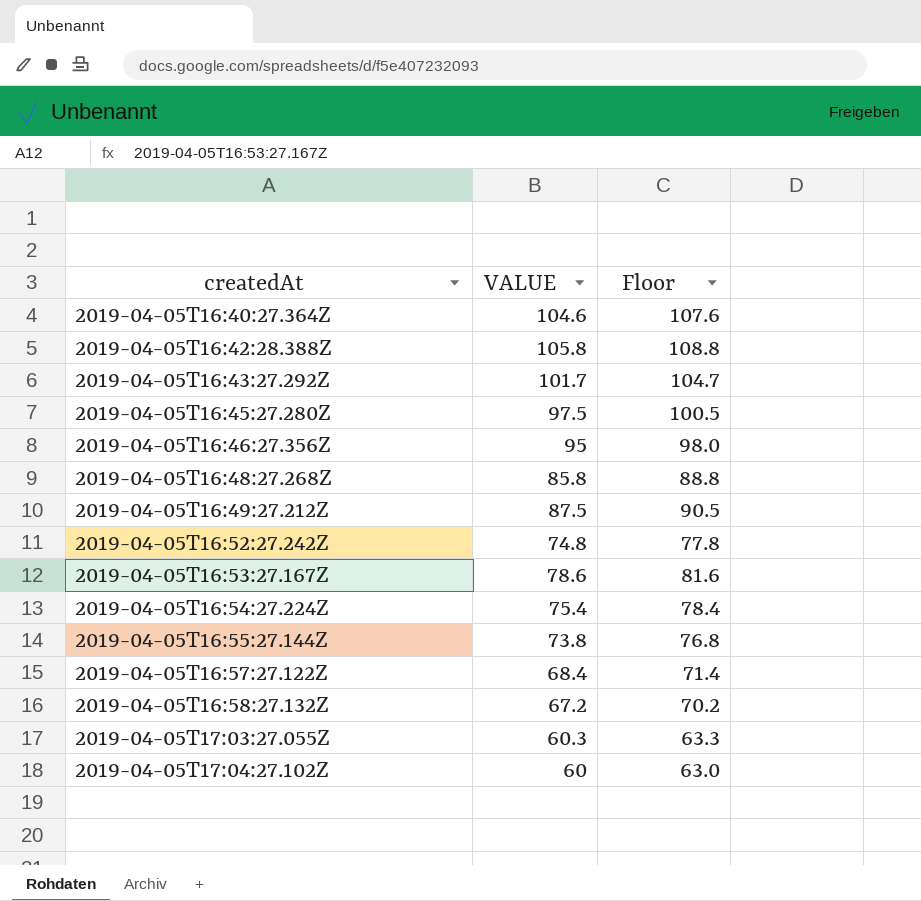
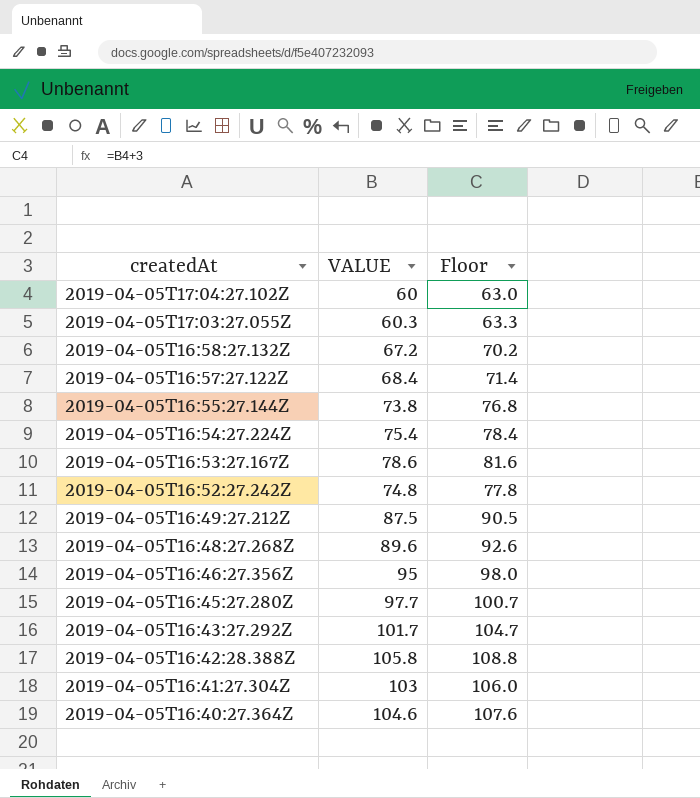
row order: createdAt ascending -> createdAt descending
2019-04-05T16:48:27.268Z | VALUE: 85.8 -> 89.6
2019-04-05T16:48:27.268Z | Floor: 88.8 -> 92.6
2019-04-05T16:45:27.280Z | VALUE: 97.5 -> 97.7
2019-04-05T16:45:27.280Z | Floor: 100.5 -> 100.7
row 2019-04-05T16:41:27.304Z: none -> 103 | 106.0

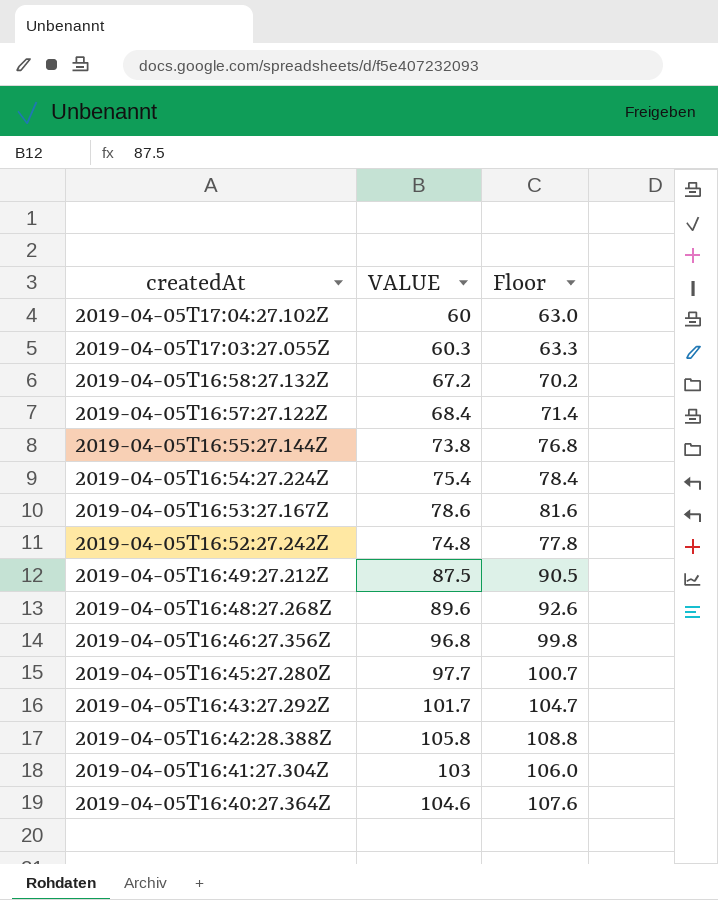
2019-04-05T16:46:27.356Z | VALUE: 95 -> 96.8
2019-04-05T16:46:27.356Z | Floor: 98.0 -> 99.8

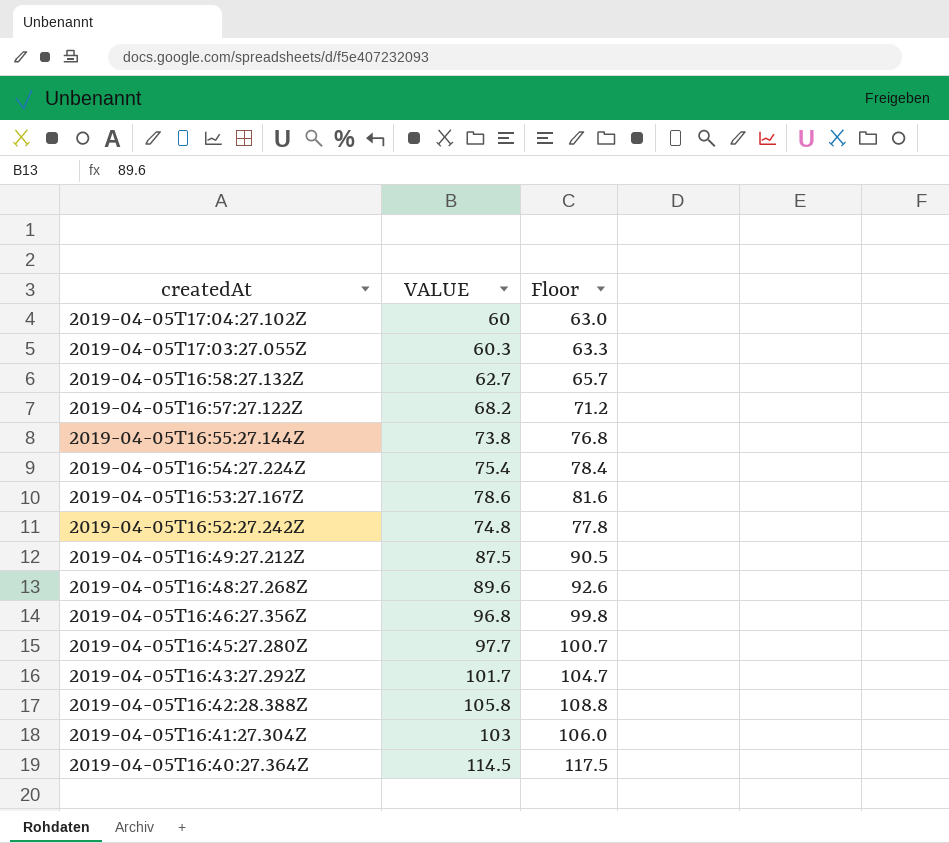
2019-04-05T16:58:27.132Z | VALUE: 67.2 -> 62.7
2019-04-05T16:58:27.132Z | Floor: 70.2 -> 65.7
2019-04-05T16:57:27.122Z | VALUE: 68.4 -> 68.2
2019-04-05T16:57:27.122Z | Floor: 71.4 -> 71.2
2019-04-05T16:40:27.364Z | VALUE: 104.6 -> 114.5
2019-04-05T16:40:27.364Z | Floor: 107.6 -> 117.5

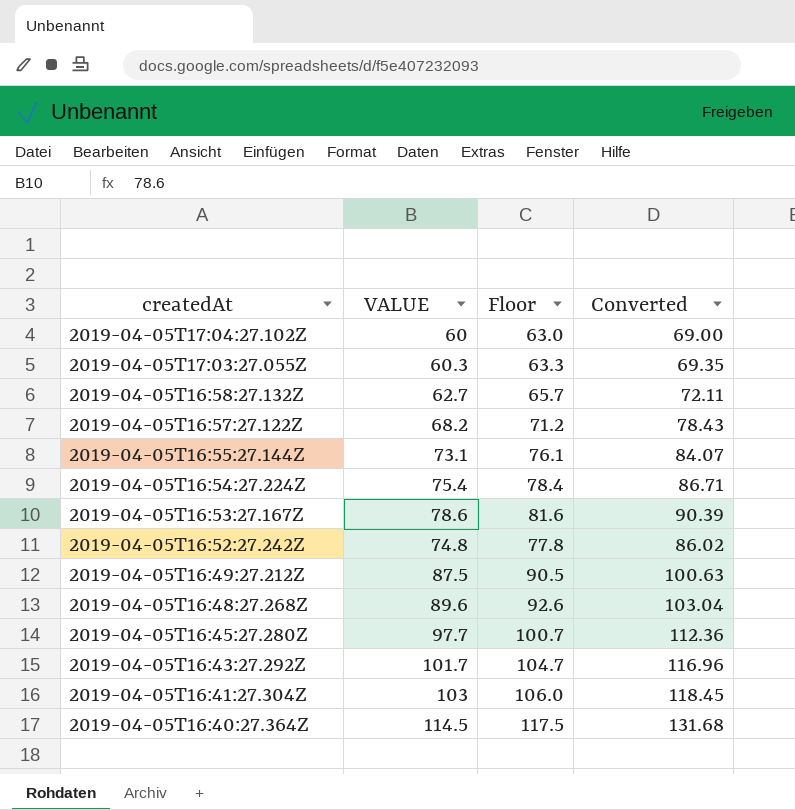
column Converted | formula: none -> [VALUE] * 1.15
row 2019-04-05T16:46:27.356Z: 96.8 | 99.8 -> none
row 2019-04-05T16:42:28.388Z: 105.8 | 108.8 -> none
2019-04-05T16:55:27.144Z | VALUE: 73.8 -> 73.1
2019-04-05T16:55:27.144Z | Floor: 76.8 -> 76.1

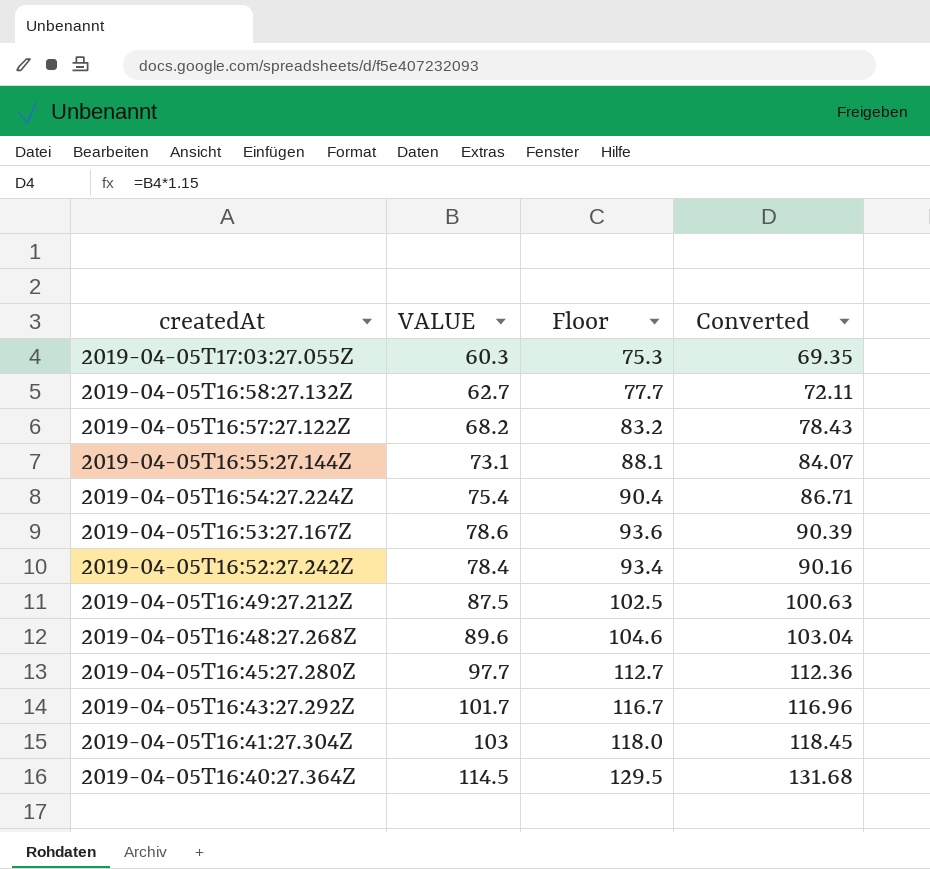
column Floor | formula: [VALUE] + 3 -> [VALUE] + 15
row 2019-04-05T17:04:27.102Z: 60 | 63.0 | 69.00 -> none
2019-04-05T16:52:27.242Z | VALUE: 74.8 -> 78.4
2019-04-05T16:52:27.242Z | Converted: 86.02 -> 90.16

